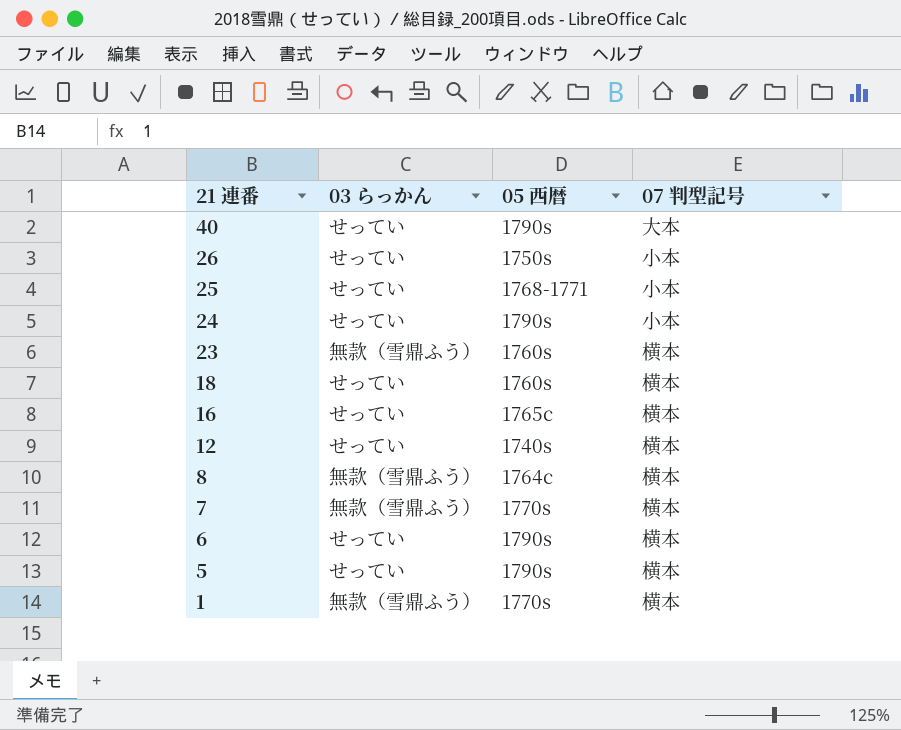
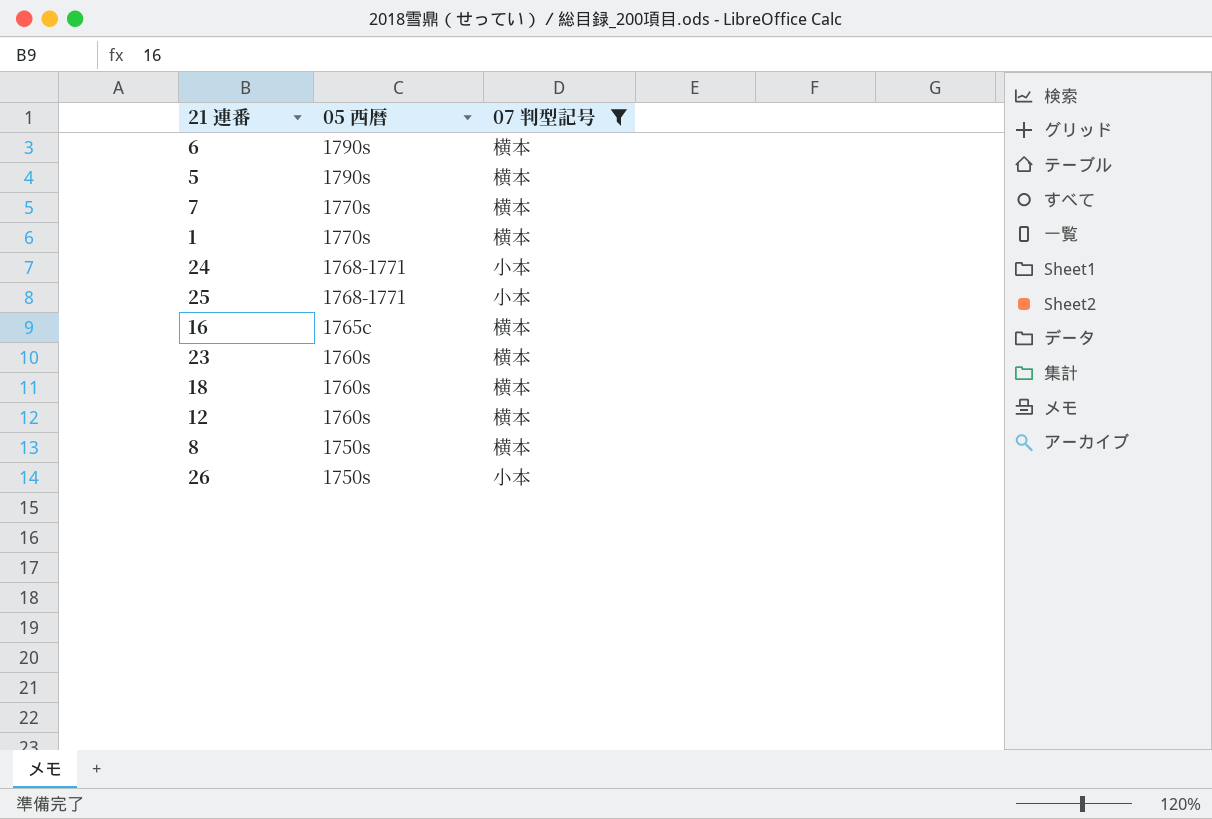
filter: none -> 07 判型記号 != 大本
row order: 21 連番 descending -> 05 西暦 descending
column 03 らっかん | position: 2 -> none
24 | 05 西暦: 1790s -> 1768-1771
12 | 05 西暦: 1740s -> 1760s
8 | 05 西暦: 1764c -> 1750s

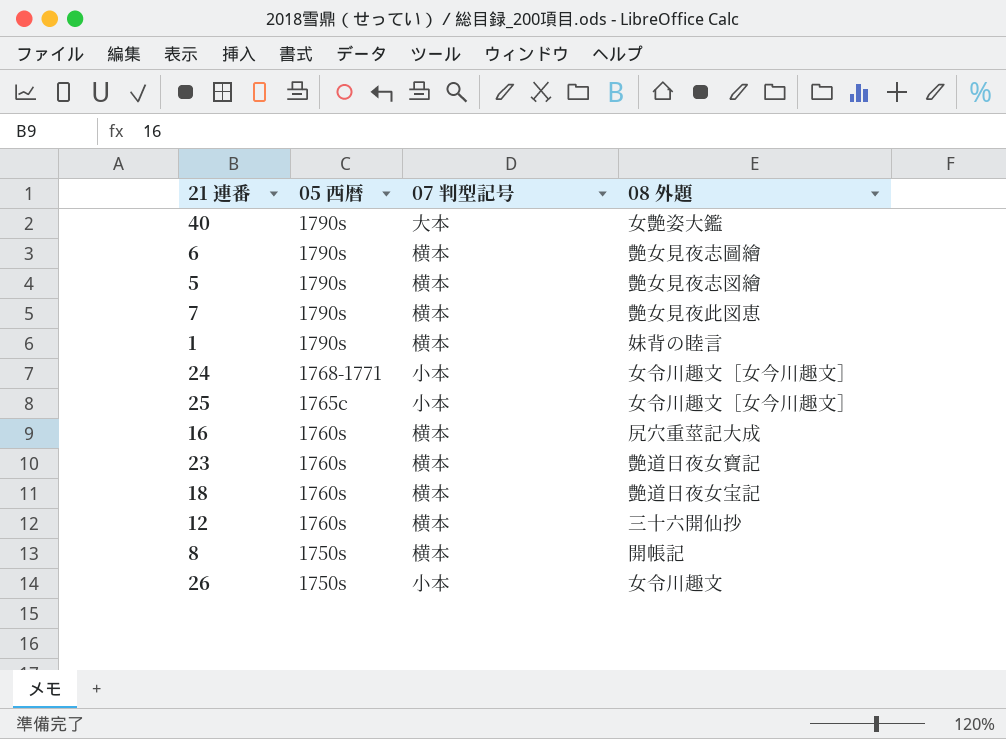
filter: 07 判型記号 != 大本 -> none
column 08 外題 | position: none -> 4
7 | 05 西暦: 1770s -> 1790s
1 | 05 西暦: 1770s -> 1790s
25 | 05 西暦: 1768-1771 -> 1765c
16 | 05 西暦: 1765c -> 1760s

